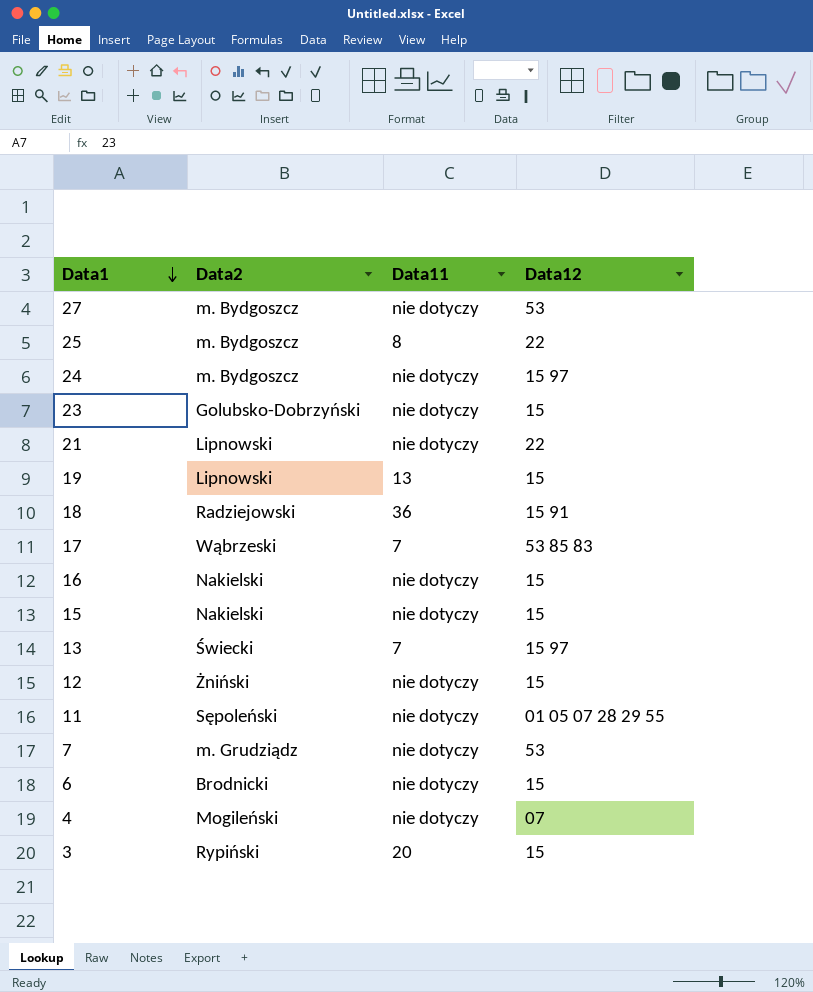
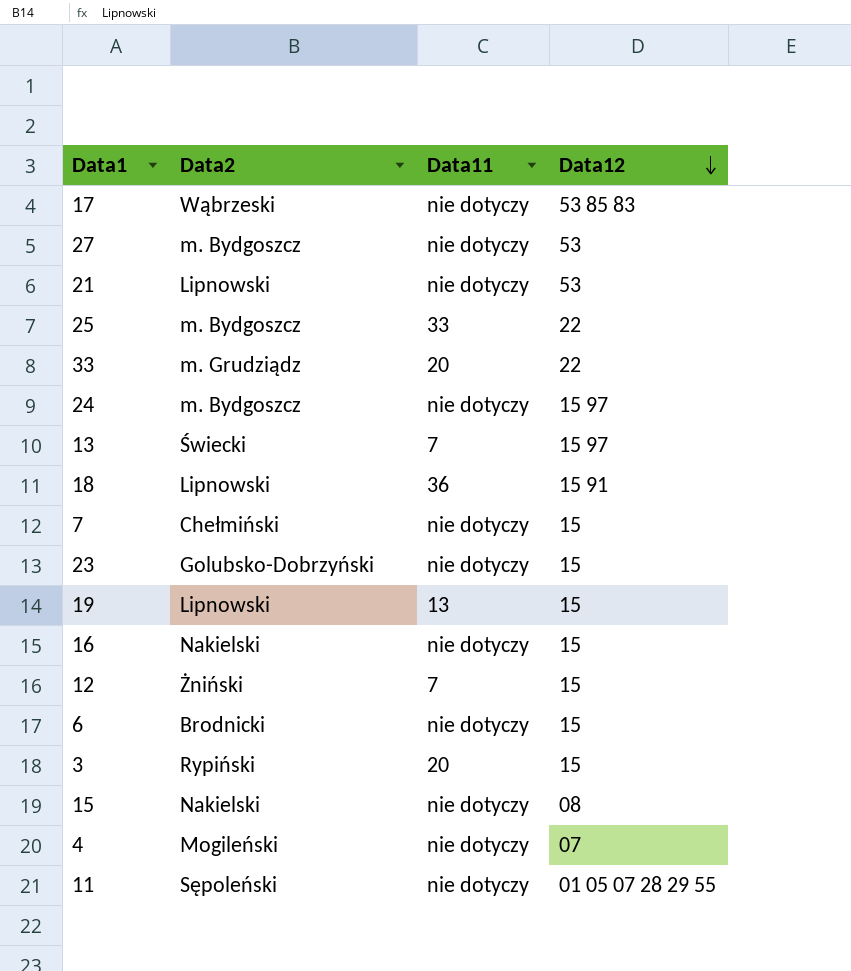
row order: Data1 descending -> Data12 descending
17 | Data11: 7 -> nie dotyczy
21 | Data12: 22 -> 53
25 | Data11: 8 -> 33
row 33: none -> m. Grudziądz | 20 | 22
18 | Data2: Radziejowski -> Lipnowski
7 | Data2: m. Grudziądz -> Chełmiński
7 | Data12: 53 -> 15
12 | Data11: nie dotyczy -> 7
15 | Data12: 15 -> 08

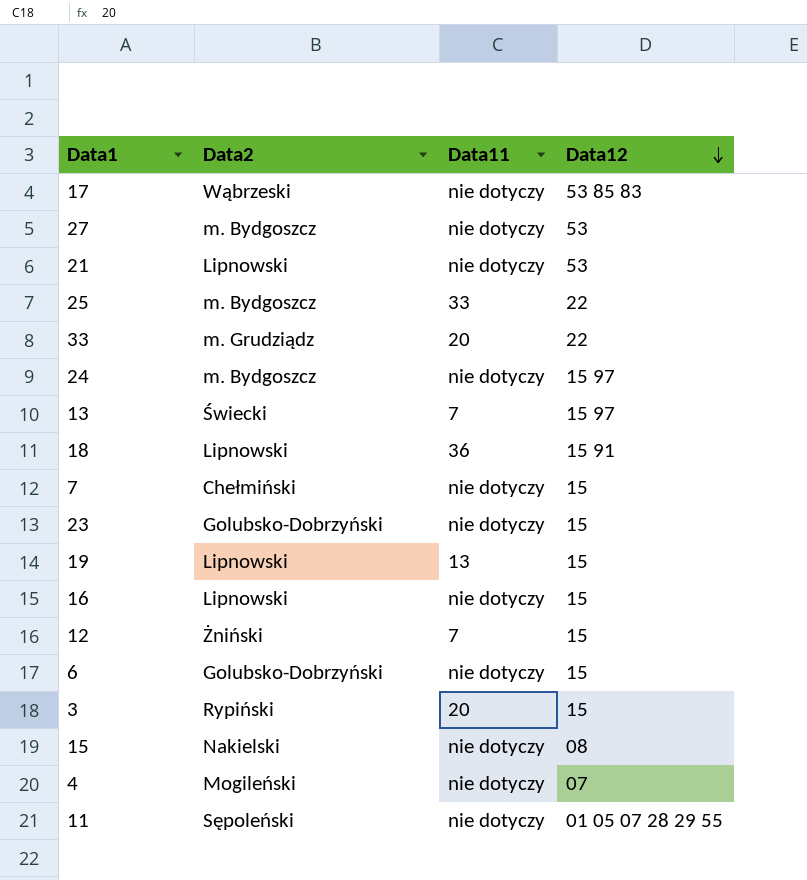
16 | Data2: Nakielski -> Lipnowski
6 | Data2: Brodnicki -> Golubsko-Dobrzyński

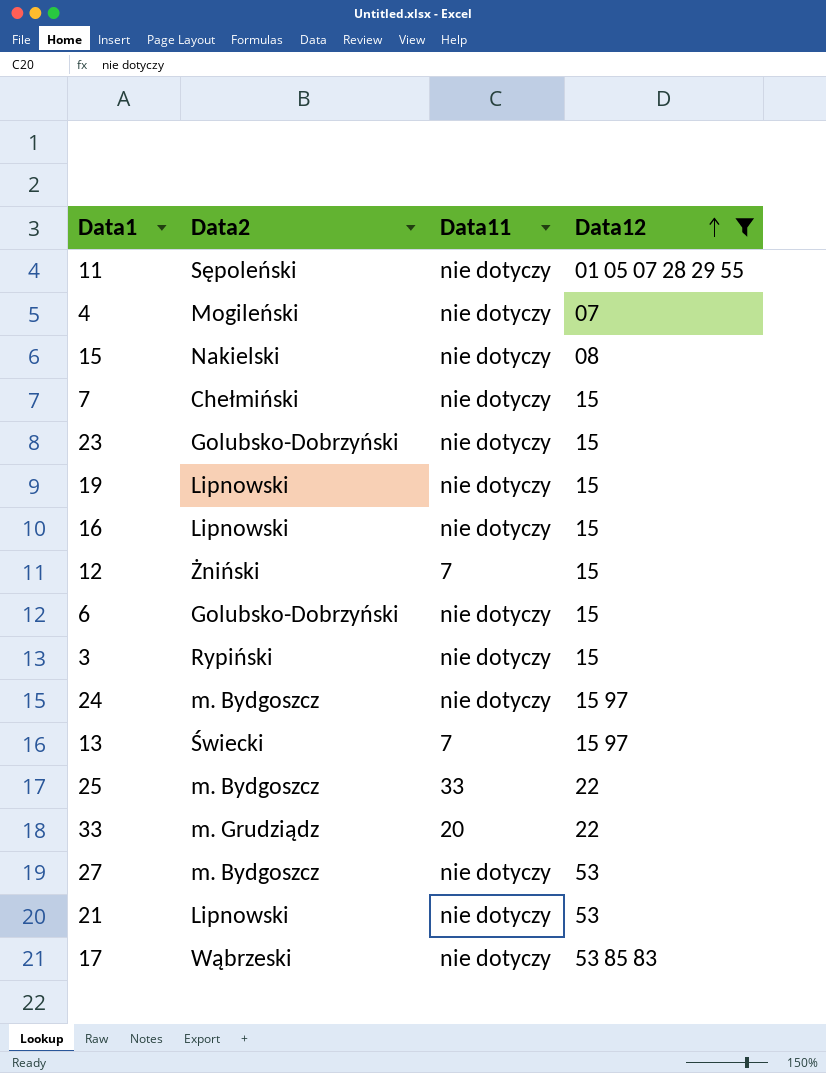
filter: none -> Data12 != 15 91
row order: Data12 descending -> Data12 ascending
19 | Data11: 13 -> nie dotyczy
3 | Data11: 20 -> nie dotyczy

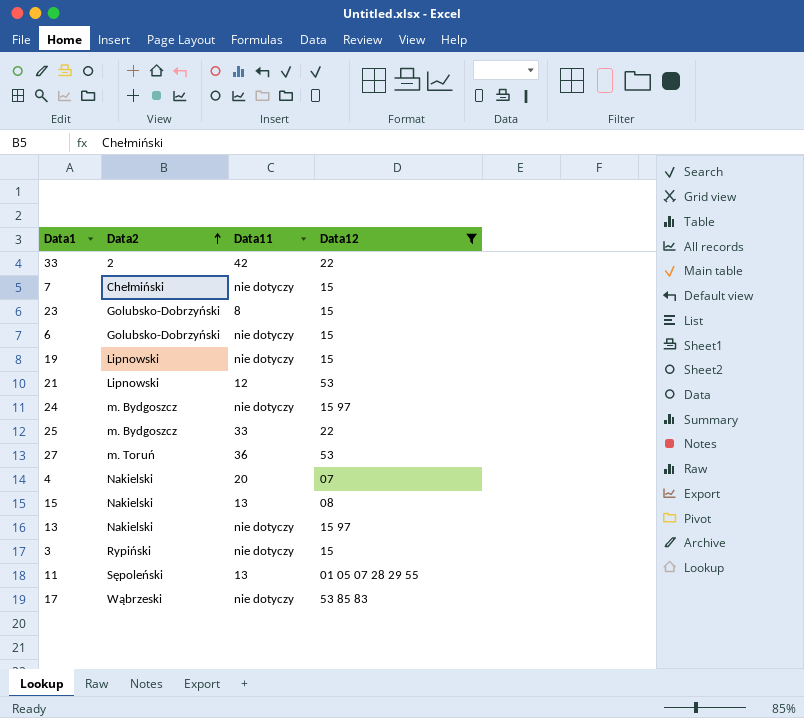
row order: Data12 ascending -> Data2 ascending
row 16: Lipnowski | nie dotyczy | 15 -> none
row 12: Żniński | 7 | 15 -> none
33 | Data2: m. Grudziądz -> 2
33 | Data11: 20 -> 42
23 | Data11: nie dotyczy -> 8
21 | Data11: nie dotyczy -> 12
27 | Data2: m. Bydgoszcz -> m. Toruń
27 | Data11: nie dotyczy -> 36
4 | Data2: Mogileński -> Nakielski
4 | Data11: nie dotyczy -> 20
15 | Data11: nie dotyczy -> 13
13 | Data2: Świecki -> Nakielski
13 | Data11: 7 -> nie dotyczy
11 | Data11: nie dotyczy -> 13

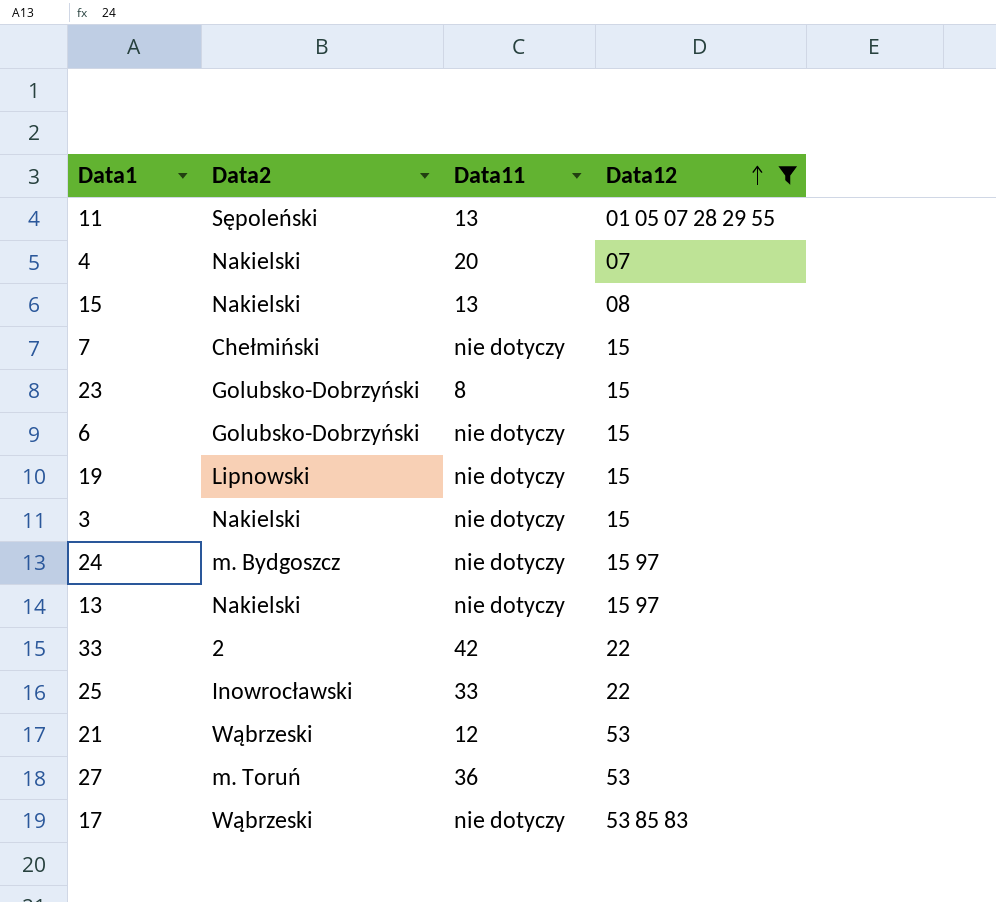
row order: Data2 ascending -> Data12 ascending
3 | Data2: Rypiński -> Nakielski
25 | Data2: m. Bydgoszcz -> Inowrocławski
21 | Data2: Lipnowski -> Wąbrzeski

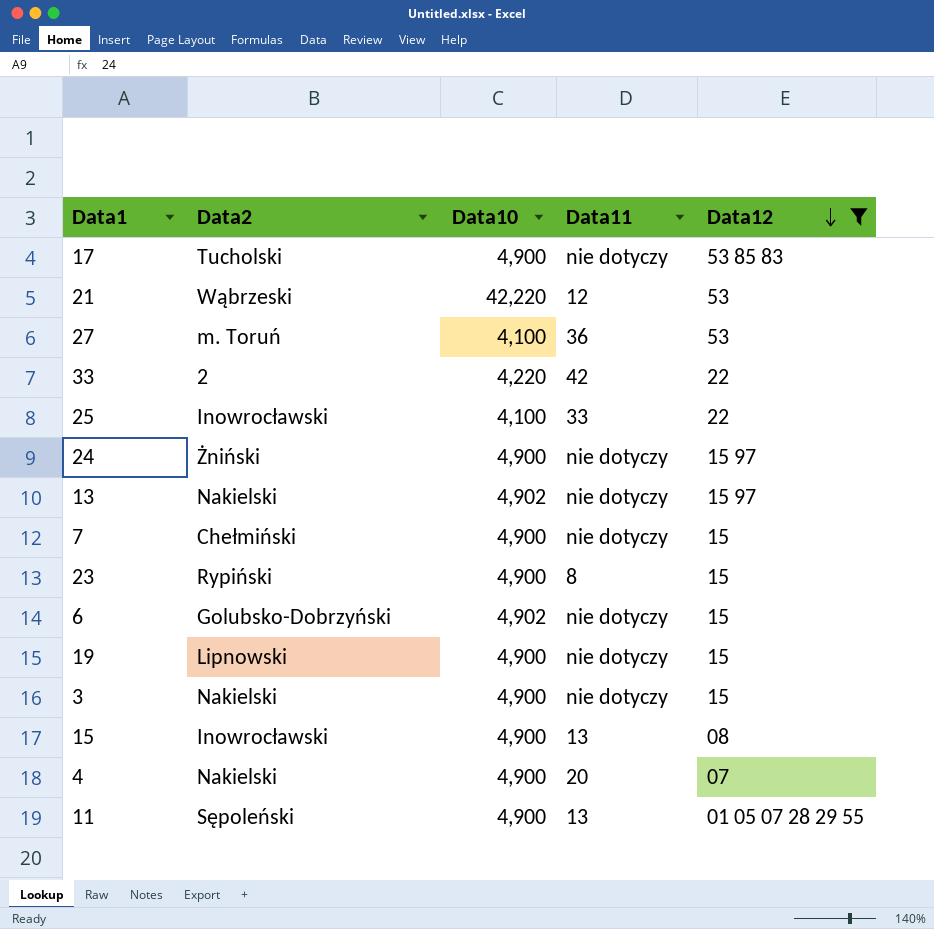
row order: Data12 ascending -> Data12 descending
column Data10 | position: none -> 3
17 | Data2: Wąbrzeski -> Tucholski
24 | Data2: m. Bydgoszcz -> Żniński
23 | Data2: Golubsko-Dobrzyński -> Rypiński
15 | Data2: Nakielski -> Inowrocławski

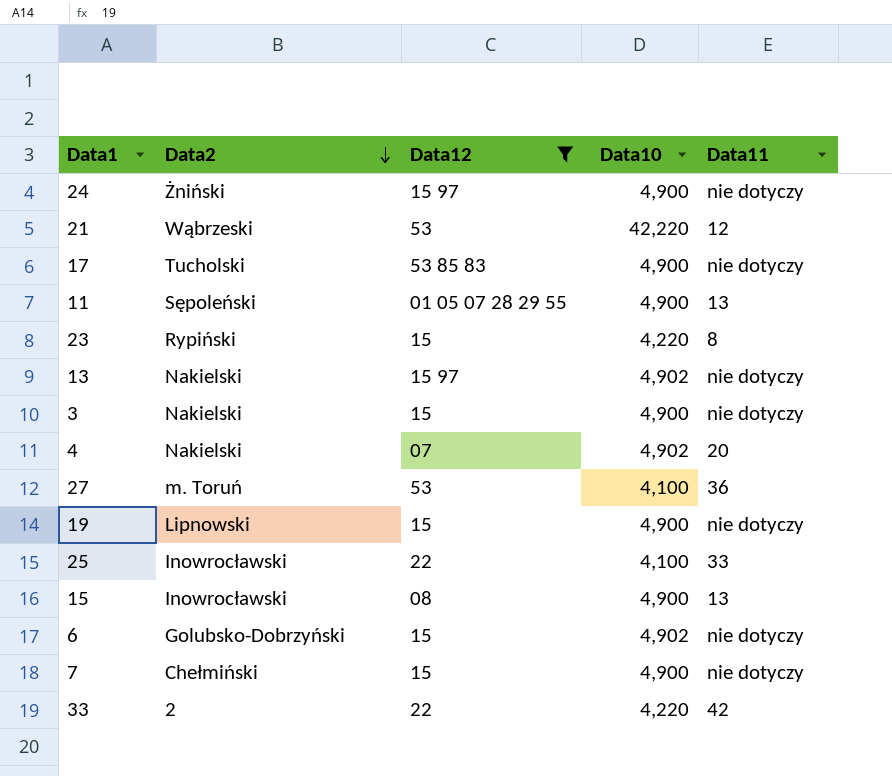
row order: Data12 descending -> Data2 descending
column Data12 | position: 5 -> 3
23 | Data10: 4,900 -> 4,220
4 | Data10: 4,900 -> 4,902

